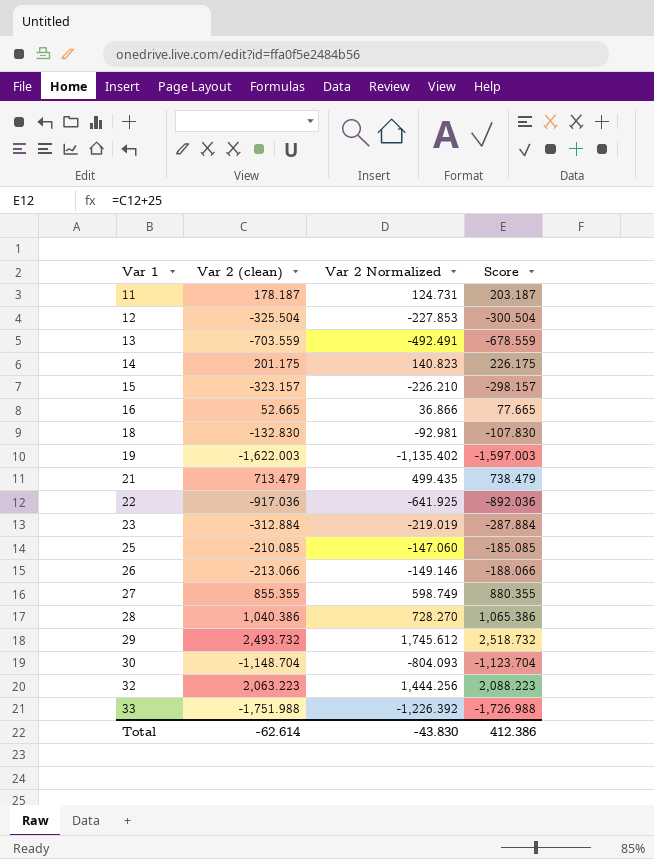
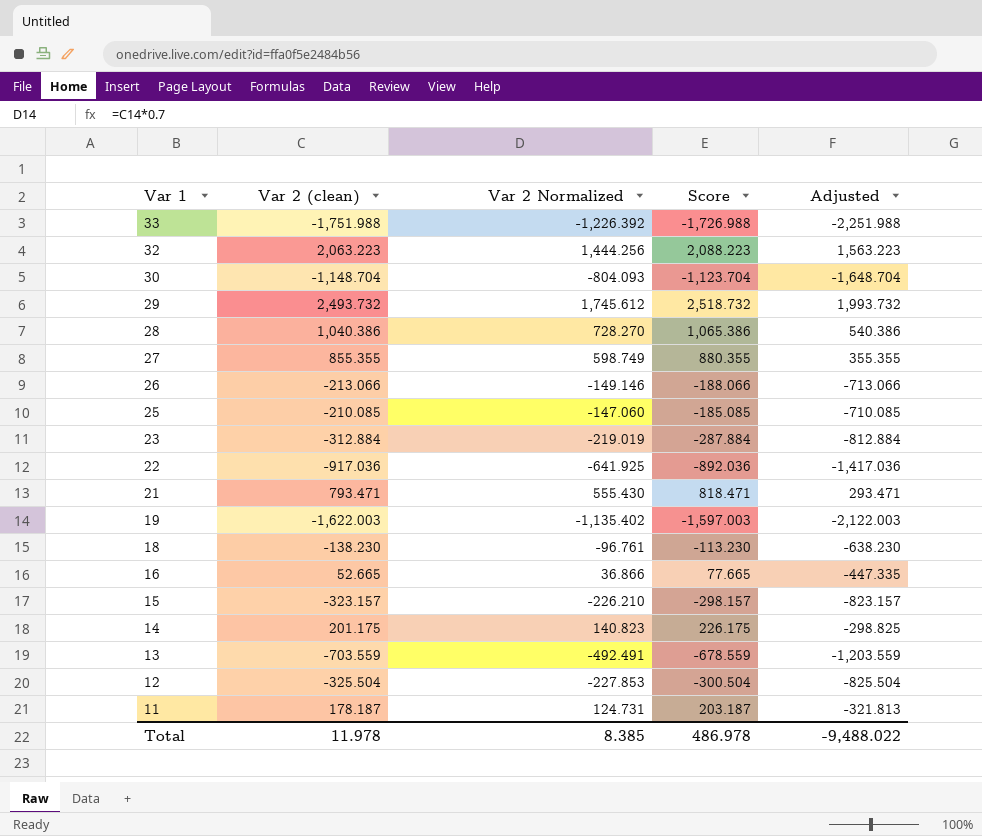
row order: Var 1 ascending -> Var 1 descending
column Adjusted | formula: none -> [Var 2 (clean)] - 500
21 | Var 2 (clean): 713.479 -> 793.471
21 | Var 2 Normalized: 499.435 -> 555.430
21 | Score: 738.479 -> 818.471
18 | Var 2 (clean): -132.830 -> -138.230
18 | Var 2 Normalized: -92.981 -> -96.761
18 | Score: -107.830 -> -113.230
Total | Var 2 (clean): -62.614 -> 11.978
Total | Var 2 Normalized: -43.830 -> 8.385
Total | Score: 412.386 -> 486.978

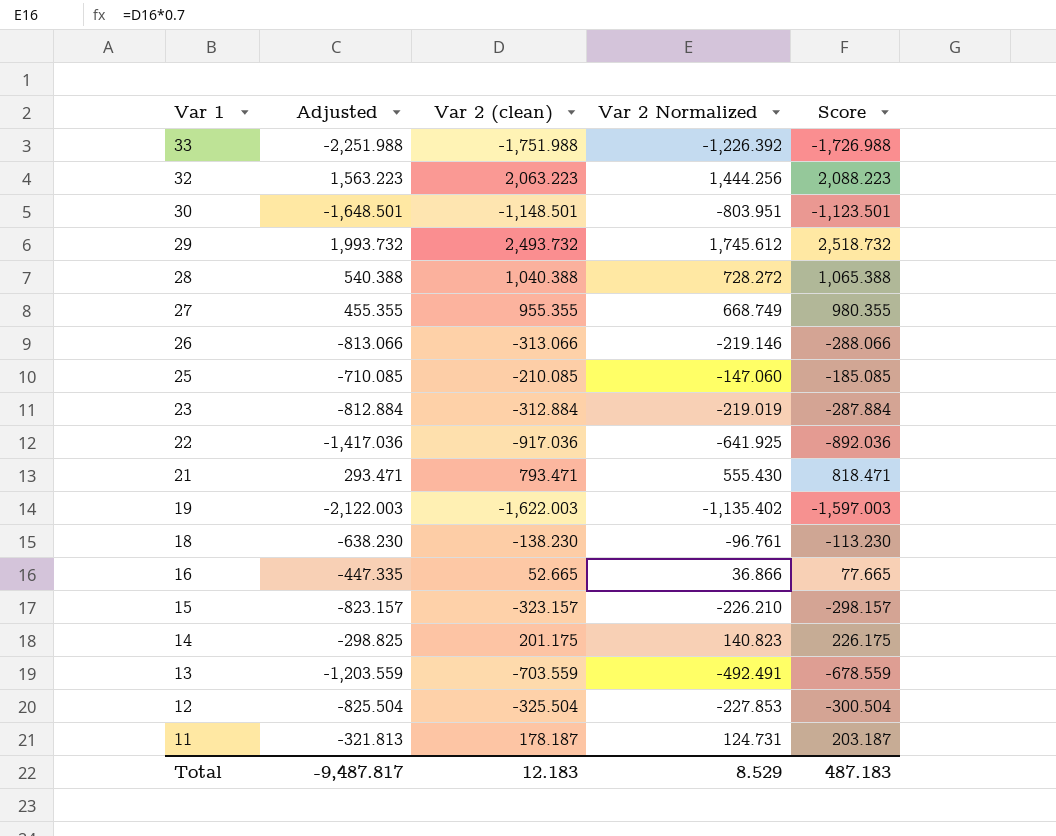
column Adjusted | position: 5 -> 2
30 | Adjusted: -1,648.704 -> -1,648.501
30 | Var 2 (clean): -1,148.704 -> -1,148.501
30 | Var 2 Normalized: -804.093 -> -803.951
30 | Score: -1,123.704 -> -1,123.501
28 | Adjusted: 540.386 -> 540.388
28 | Var 2 (clean): 1,040.386 -> 1,040.388
28 | Var 2 Normalized: 728.270 -> 728.272
28 | Score: 1,065.386 -> 1,065.388
27 | Adjusted: 355.355 -> 455.355
27 | Var 2 (clean): 855.355 -> 955.355
27 | Var 2 Normalized: 598.749 -> 668.749
27 | Score: 880.355 -> 980.355
26 | Adjusted: -713.066 -> -813.066
26 | Var 2 (clean): -213.066 -> -313.066
26 | Var 2 Normalized: -149.146 -> -219.146
26 | Score: -188.066 -> -288.066
Total | Adjusted: -9,488.022 -> -9,487.817
Total | Var 2 (clean): 11.978 -> 12.183
Total | Var 2 Normalized: 8.385 -> 8.529
Total | Score: 486.978 -> 487.183

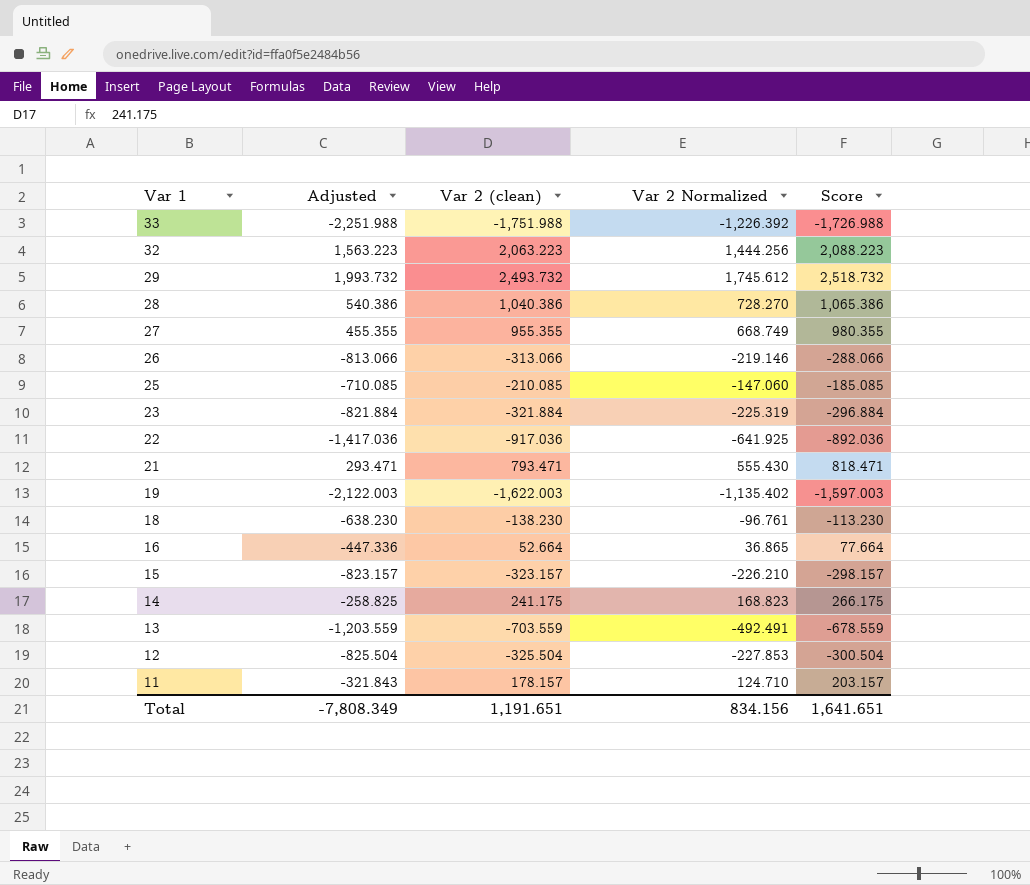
row 30: -1,648.501 | -1,148.501 | -803.951 | -1,123.501 -> none
28 | Adjusted: 540.388 -> 540.386
28 | Var 2 (clean): 1,040.388 -> 1,040.386
28 | Var 2 Normalized: 728.272 -> 728.270
28 | Score: 1,065.388 -> 1,065.386
23 | Adjusted: -812.884 -> -821.884
23 | Var 2 (clean): -312.884 -> -321.884
23 | Var 2 Normalized: -219.019 -> -225.319
23 | Score: -287.884 -> -296.884
16 | Adjusted: -447.335 -> -447.336
16 | Var 2 (clean): 52.665 -> 52.664
16 | Var 2 Normalized: 36.866 -> 36.865
16 | Score: 77.665 -> 77.664
14 | Adjusted: -298.825 -> -258.825
14 | Var 2 (clean): 201.175 -> 241.175
14 | Var 2 Normalized: 140.823 -> 168.823
14 | Score: 226.175 -> 266.175
11 | Adjusted: -321.813 -> -321.843
11 | Var 2 (clean): 178.187 -> 178.157
11 | Var 2 Normalized: 124.731 -> 124.710
11 | Score: 203.187 -> 203.157
Total | Adjusted: -9,487.817 -> -7,808.349
Total | Var 2 (clean): 12.183 -> 1,191.651
Total | Var 2 Normalized: 8.529 -> 834.156
Total | Score: 487.183 -> 1,641.651

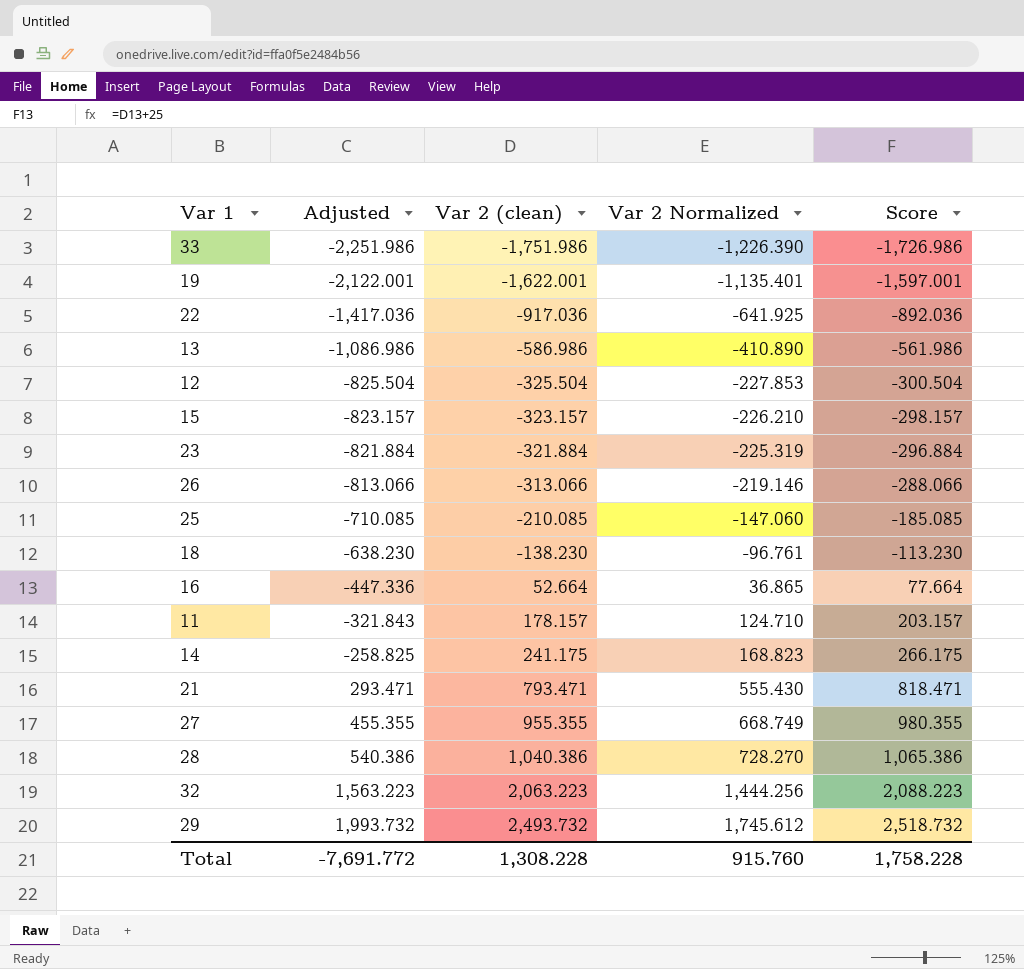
row order: Var 1 descending -> Adjusted ascending
33 | Adjusted: -2,251.988 -> -2,251.986
33 | Var 2 (clean): -1,751.988 -> -1,751.986
33 | Var 2 Normalized: -1,226.392 -> -1,226.390
33 | Score: -1,726.988 -> -1,726.986
19 | Adjusted: -2,122.003 -> -2,122.001
19 | Var 2 (clean): -1,622.003 -> -1,622.001
19 | Var 2 Normalized: -1,135.402 -> -1,135.401
19 | Score: -1,597.003 -> -1,597.001
13 | Adjusted: -1,203.559 -> -1,086.986
13 | Var 2 (clean): -703.559 -> -586.986
13 | Var 2 Normalized: -492.491 -> -410.890
13 | Score: -678.559 -> -561.986
Total | Adjusted: -7,808.349 -> -7,691.772
Total | Var 2 (clean): 1,191.651 -> 1,308.228
Total | Var 2 Normalized: 834.156 -> 915.760
Total | Score: 1,641.651 -> 1,758.228

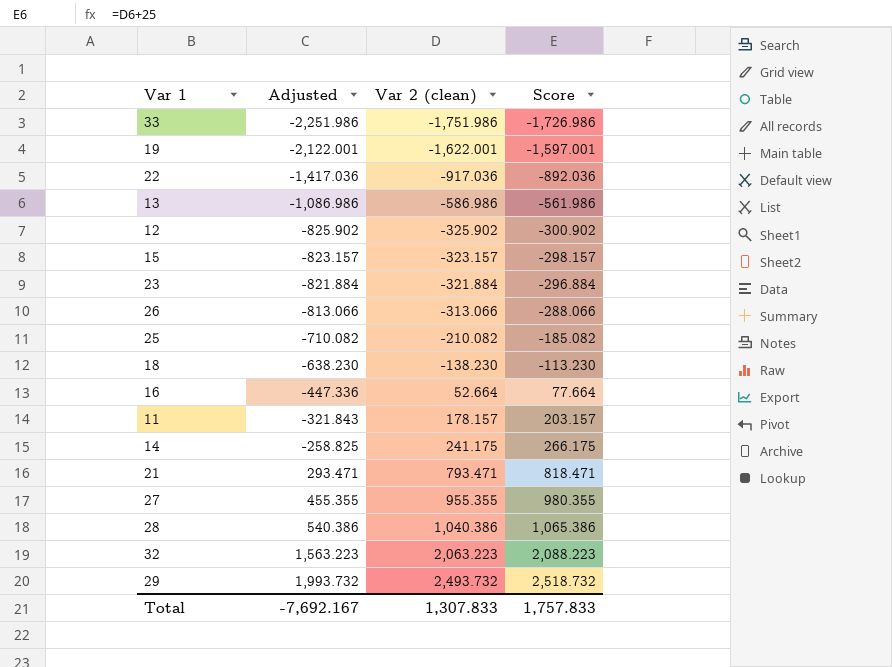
column Var 2 Normalized | formula: [Var 2 (clean)] * 0.7 -> none
12 | Adjusted: -825.504 -> -825.902
12 | Var 2 (clean): -325.504 -> -325.902
12 | Score: -300.504 -> -300.902
25 | Adjusted: -710.085 -> -710.082
25 | Var 2 (clean): -210.085 -> -210.082
25 | Score: -185.085 -> -185.082
Total | Adjusted: -7,691.772 -> -7,692.167
Total | Var 2 (clean): 1,308.228 -> 1,307.833
Total | Score: 1,758.228 -> 1,757.833

